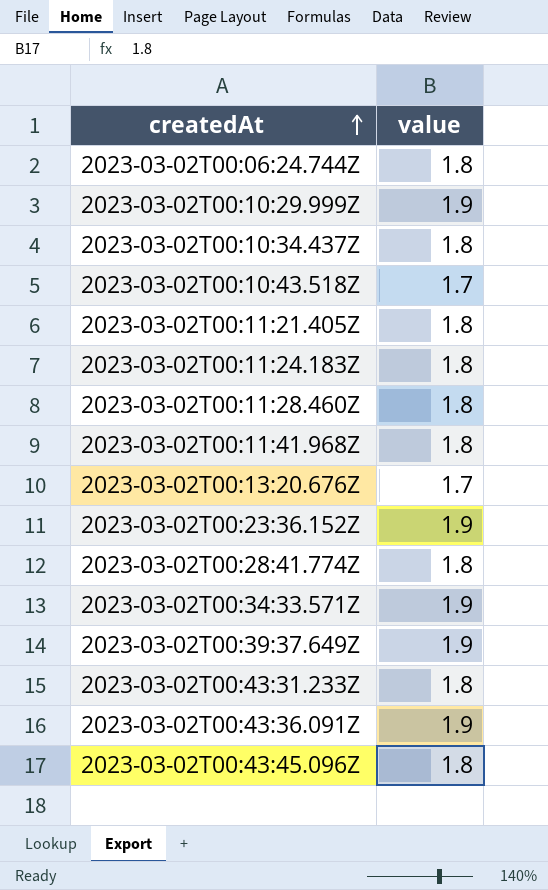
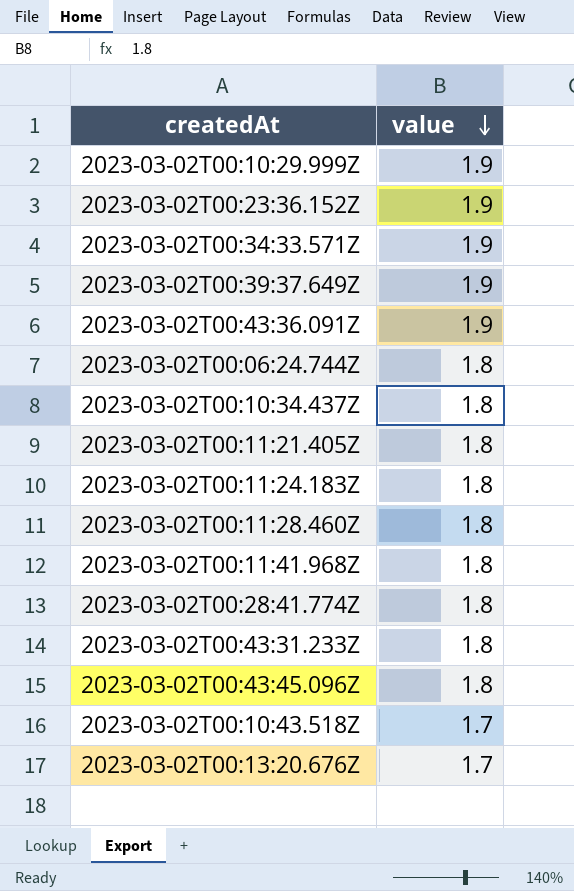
row order: createdAt ascending -> value descending

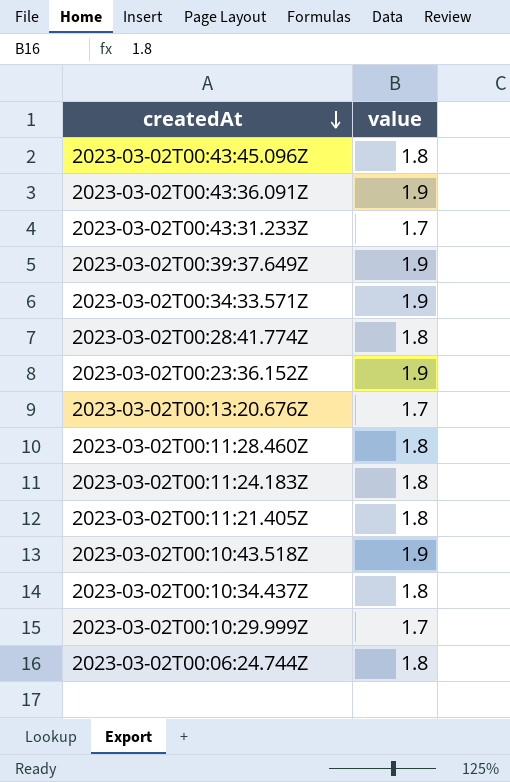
row order: value descending -> createdAt descending
row 2023-03-02T00:11:41.968Z: 1.8 -> none
2023-03-02T00:43:31.233Z | value: 1.8 -> 1.7
2023-03-02T00:10:43.518Z | value: 1.7 -> 1.9
2023-03-02T00:10:29.999Z | value: 1.9 -> 1.7

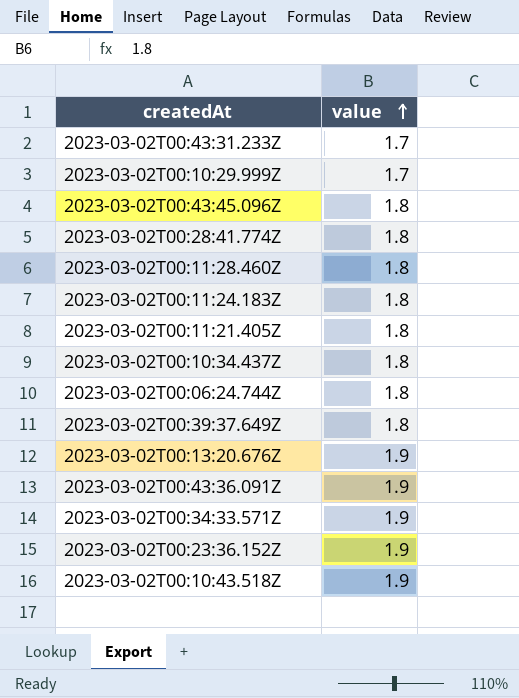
row order: createdAt descending -> value ascending
2023-03-02T00:39:37.649Z | value: 1.9 -> 1.8
2023-03-02T00:13:20.676Z | value: 1.7 -> 1.9

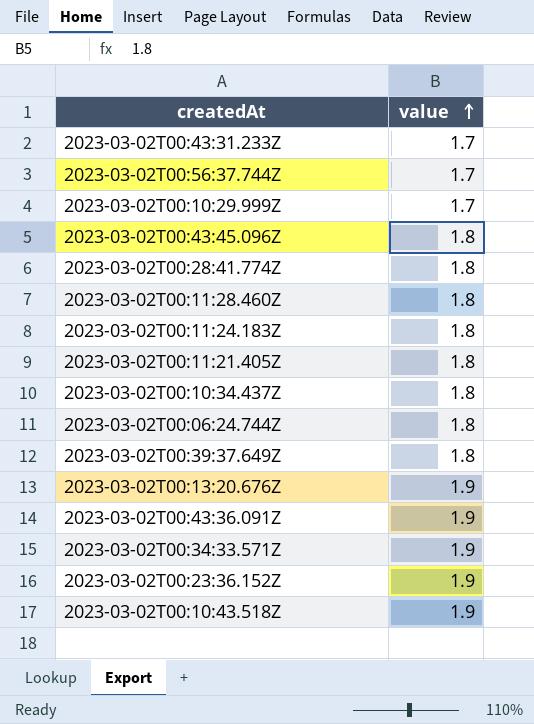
row 2023-03-02T00:56:37.744Z: none -> 1.7

